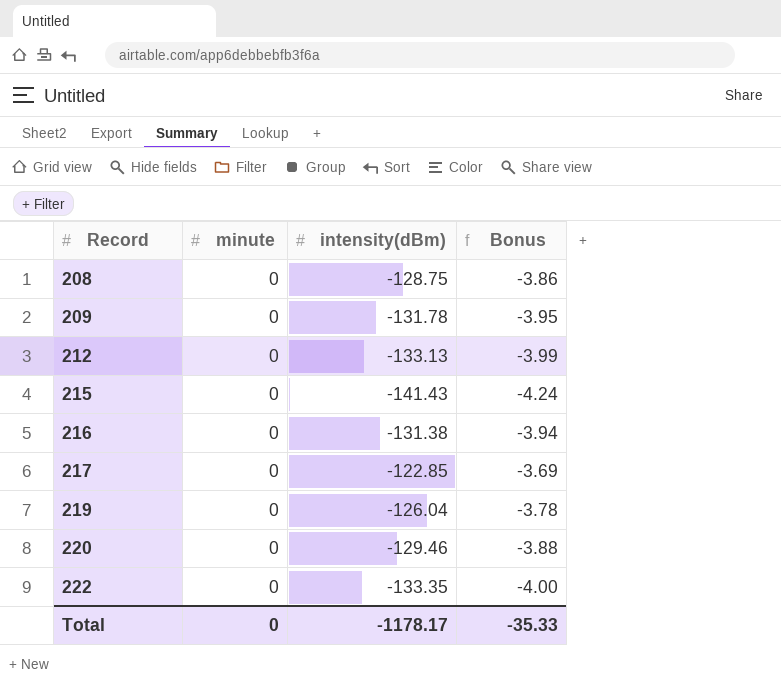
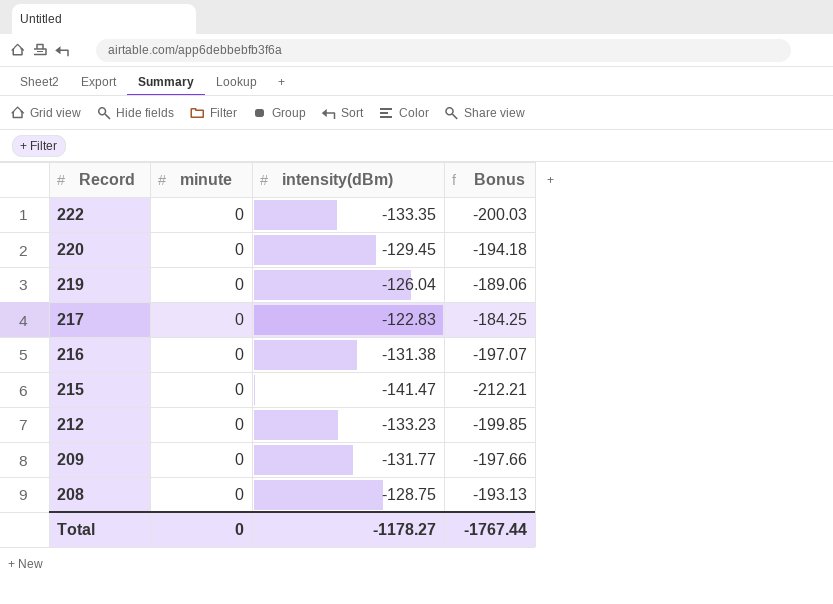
row order: Record ascending -> Record descending
column Bonus | formula: [intensity(dBm)] * 0.03 -> [intensity(dBm)] * 1.5
220 | intensity(dBm): -129.46 -> -129.45
217 | intensity(dBm): -122.85 -> -122.83
215 | intensity(dBm): -141.43 -> -141.47
212 | intensity(dBm): -133.13 -> -133.23
209 | intensity(dBm): -131.78 -> -131.77
Total | intensity(dBm): -1178.17 -> -1178.27
Total | Bonus: -35.33 -> -1767.44

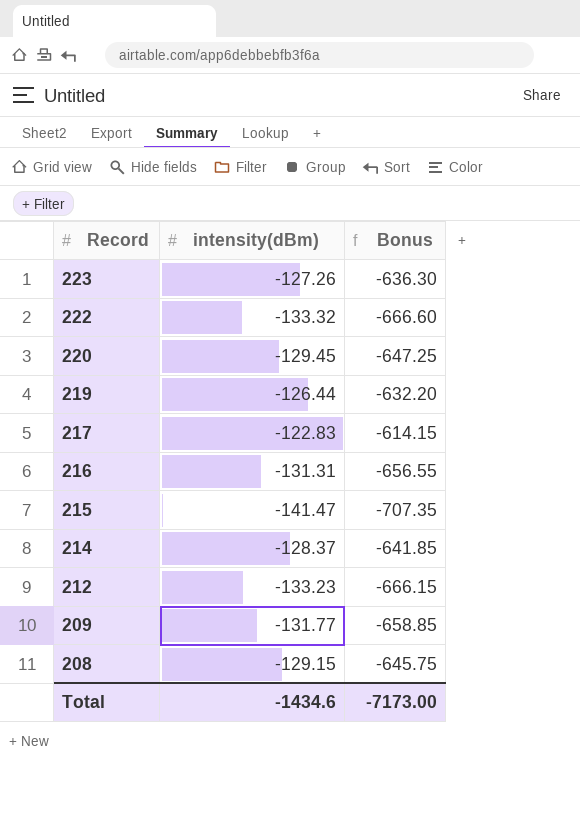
column minute | position: 2 -> none
column Bonus | formula: [intensity(dBm)] * 1.5 -> [intensity(dBm)] * 5
row 223: none -> -127.26 | -636.30
222 | intensity(dBm): -133.35 -> -133.32
219 | intensity(dBm): -126.04 -> -126.44
216 | intensity(dBm): -131.38 -> -131.31
row 214: none -> -128.37 | -641.85
208 | intensity(dBm): -128.75 -> -129.15
Total | intensity(dBm): -1178.27 -> -1434.6
Total | Bonus: -1767.44 -> -7173.00

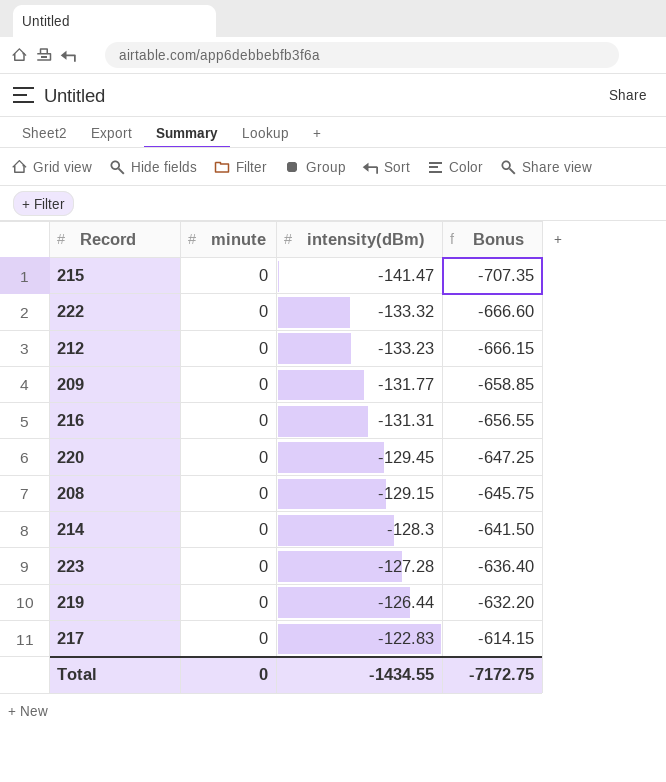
row order: Record descending -> intensity(dBm) ascending
column minute | position: none -> 2
214 | intensity(dBm): -128.37 -> -128.3
214 | Bonus: -641.85 -> -641.50
223 | intensity(dBm): -127.26 -> -127.28
223 | Bonus: -636.30 -> -636.40
Total | intensity(dBm): -1434.6 -> -1434.55
Total | Bonus: -7173.00 -> -7172.75

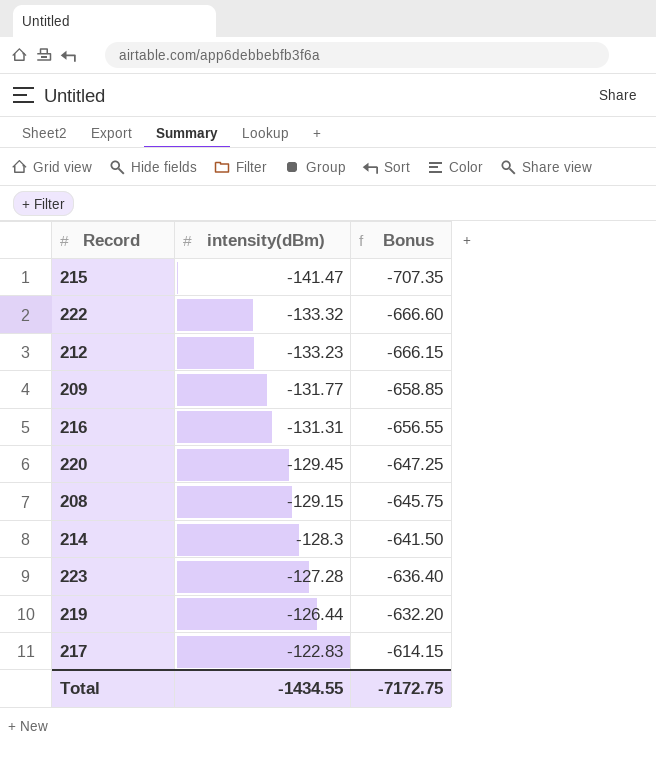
column minute | position: 2 -> none

